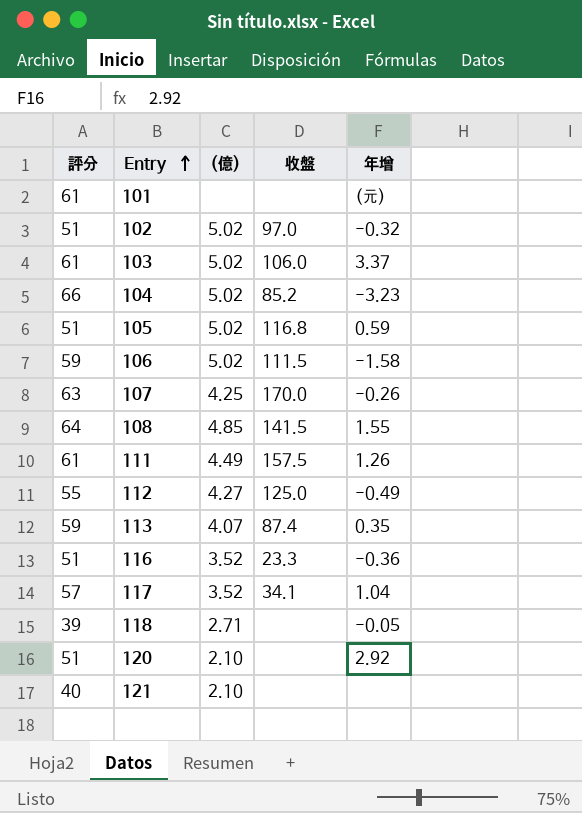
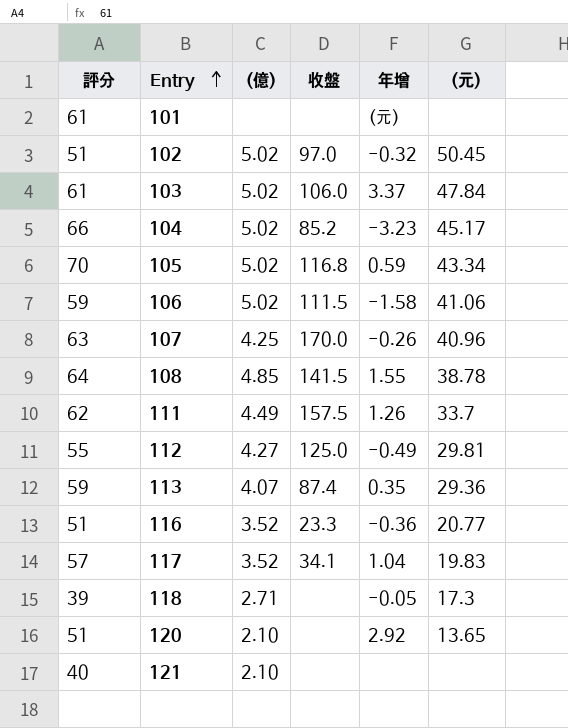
column (元) | position: none -> 6
105 | 評分: 51 -> 70
111 | 評分: 61 -> 62

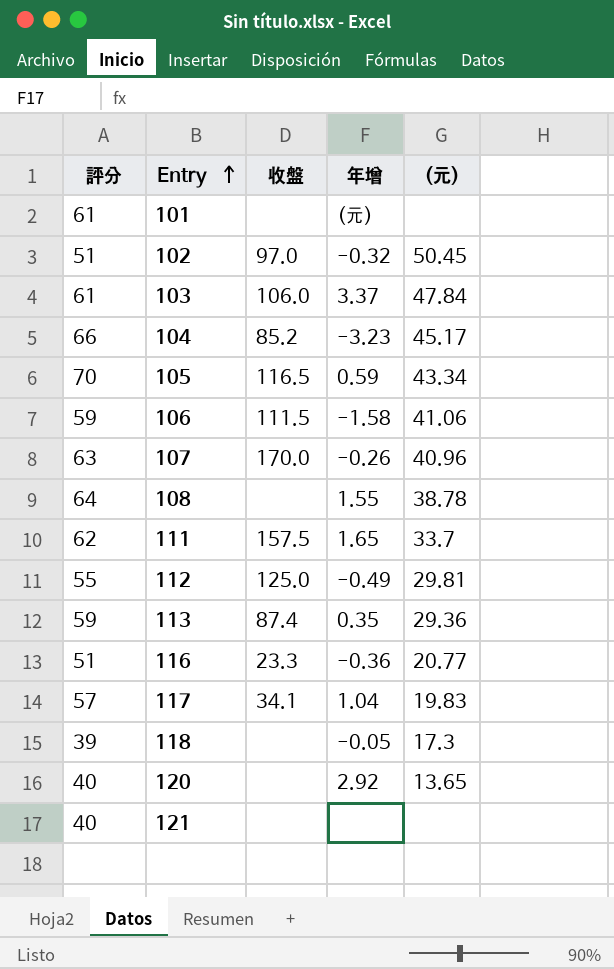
column (億) | position: 3 -> none
105 | 收盤: 116.8 -> 116.5
108 | 收盤: 141.5 -> none
111 | 年增: 1.26 -> 1.65
120 | 評分: 51 -> 40

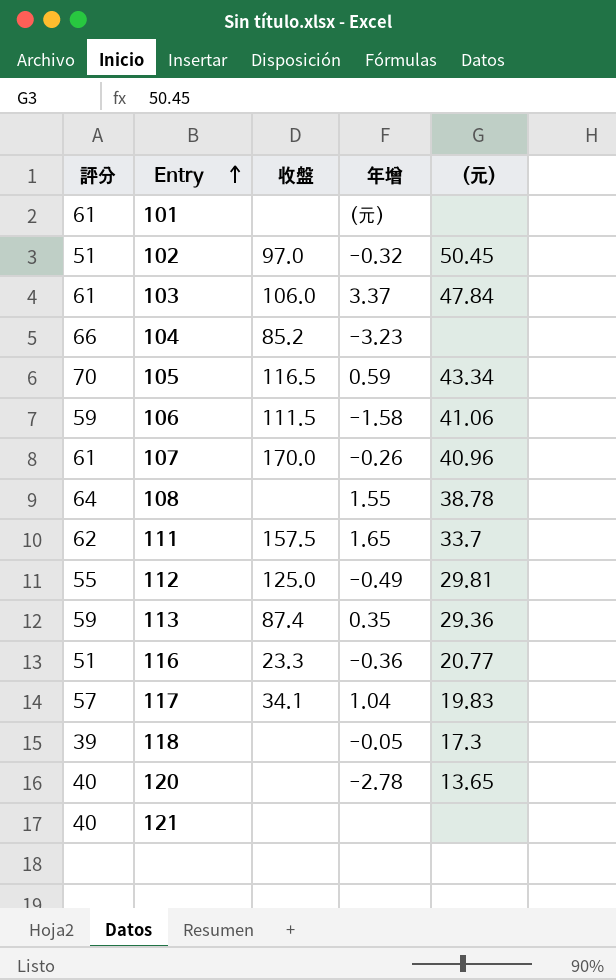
104 | (元): 45.17 -> none
107 | 評分: 63 -> 61
120 | 年增: 2.92 -> -2.78

